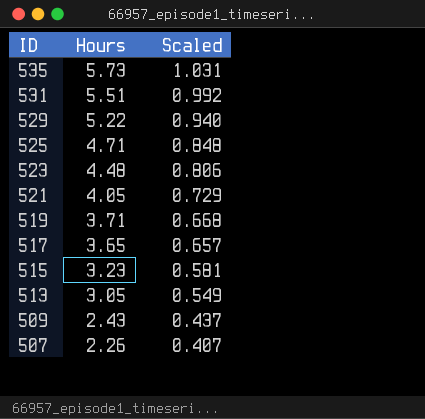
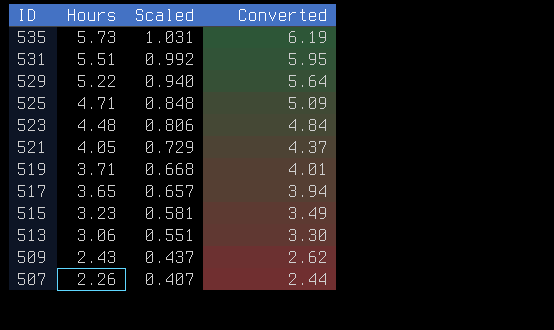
column Converted | formula: none -> [Hours] * 1.08
513 | Hours: 3.05 -> 3.06
513 | Scaled: 0.549 -> 0.551

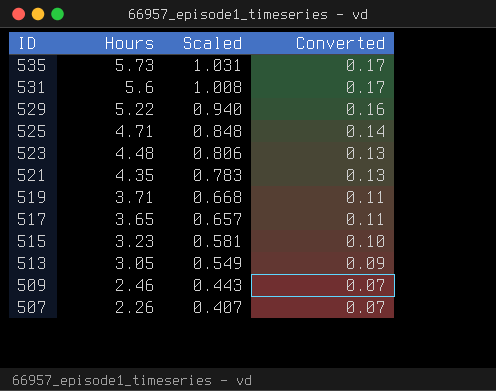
column Converted | formula: [Hours] * 1.08 -> [Hours] * 0.03
531 | Hours: 5.51 -> 5.6
531 | Scaled: 0.992 -> 1.008
521 | Hours: 4.05 -> 4.35
521 | Scaled: 0.729 -> 0.783
513 | Hours: 3.06 -> 3.05
513 | Scaled: 0.551 -> 0.549
509 | Hours: 2.43 -> 2.46
509 | Scaled: 0.437 -> 0.443

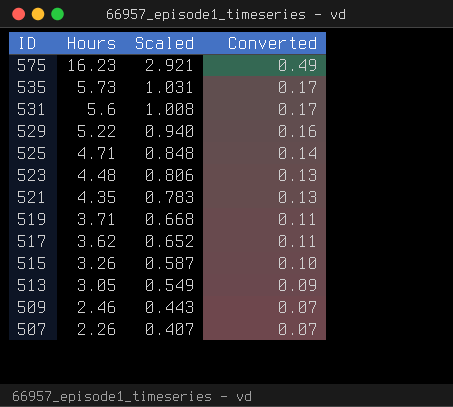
row 575: none -> 16.23 | 2.921 | 0.49
517 | Hours: 3.65 -> 3.62
517 | Scaled: 0.657 -> 0.652
515 | Hours: 3.23 -> 3.26
515 | Scaled: 0.581 -> 0.587

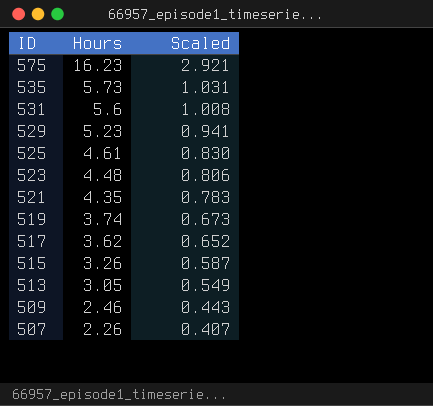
column Converted | formula: [Hours] * 0.03 -> none
529 | Hours: 5.22 -> 5.23
529 | Scaled: 0.940 -> 0.941
525 | Hours: 4.71 -> 4.61
525 | Scaled: 0.848 -> 0.830
519 | Hours: 3.71 -> 3.74
519 | Scaled: 0.668 -> 0.673

